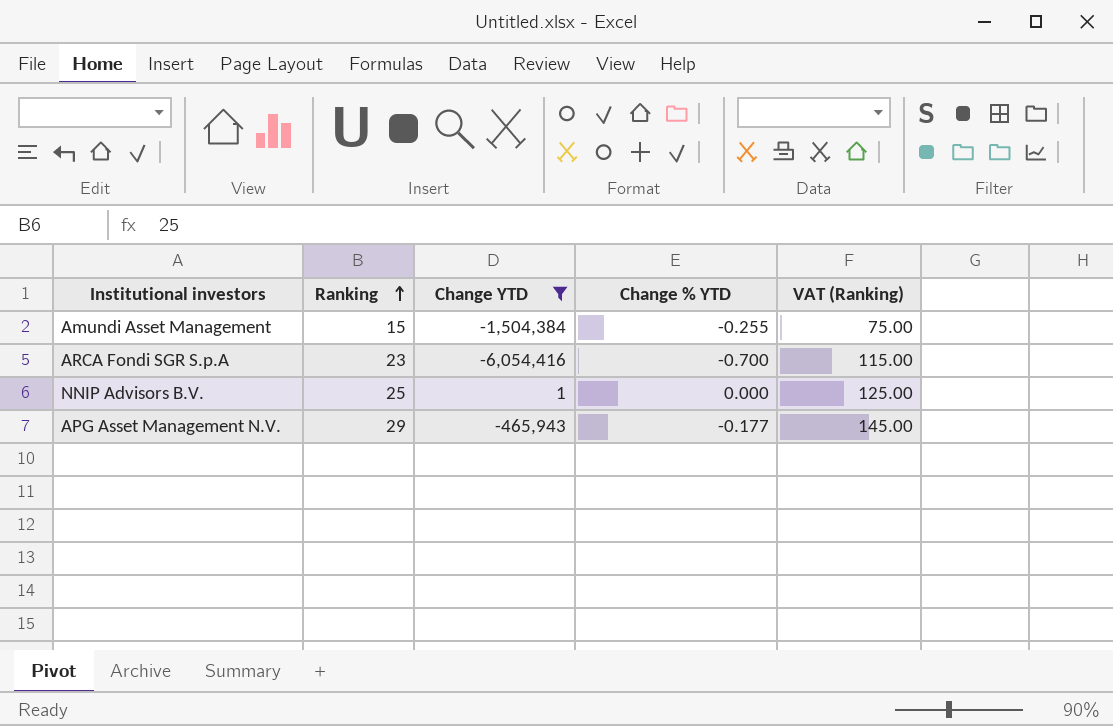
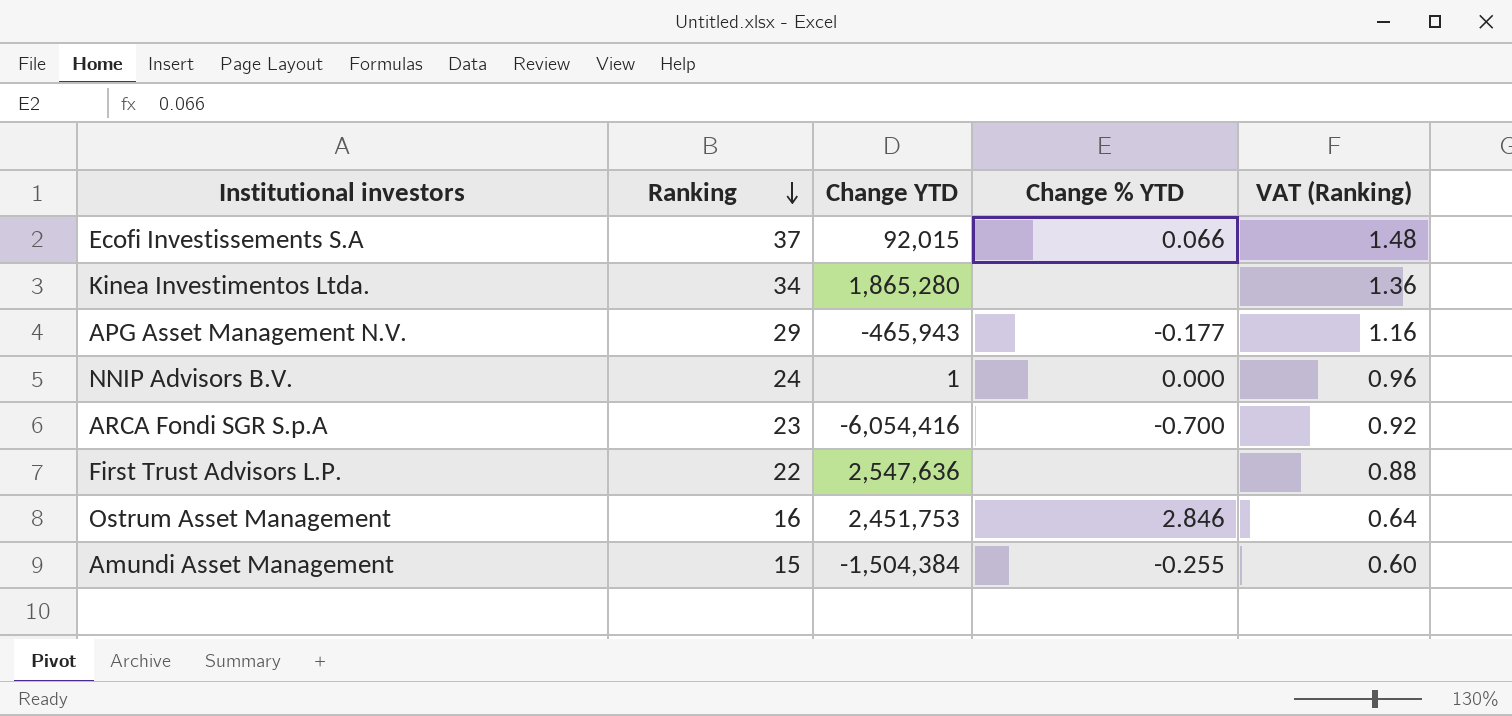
filter: Change YTD <= 1 -> none
row order: Ranking ascending -> Ranking descending
column VAT (Ranking) | formula: [Ranking] * 5 -> [Ranking] * 0.04
NNIP Advisors B.V. | Ranking: 25 -> 24

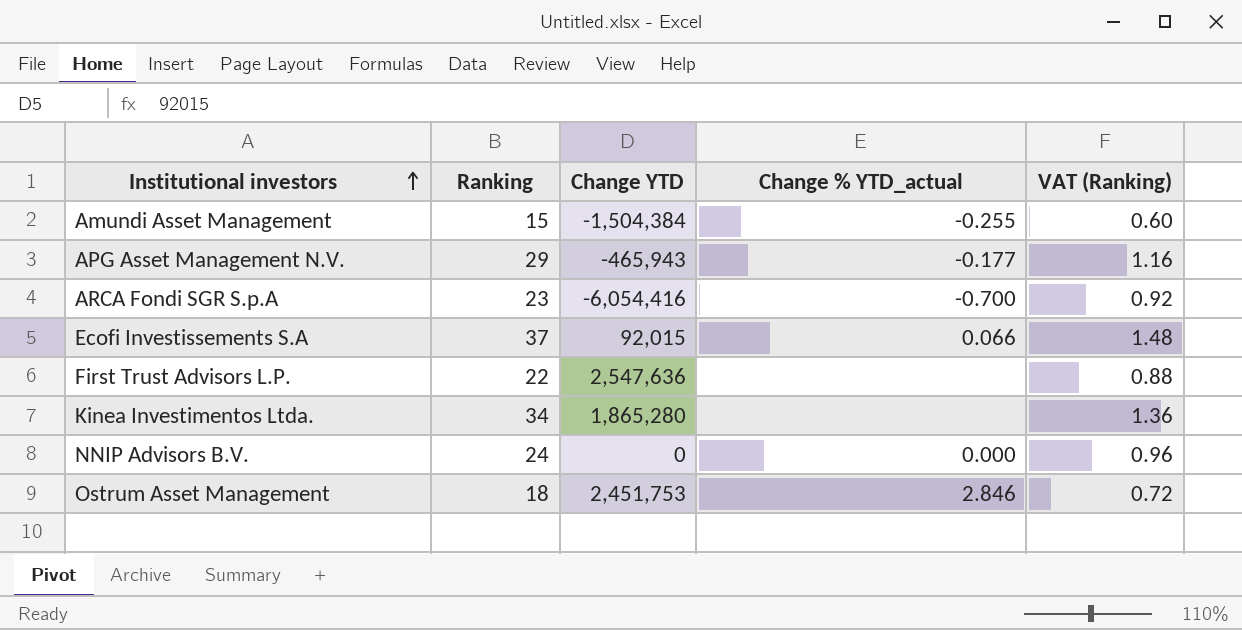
row order: Ranking descending -> Institutional investors ascending
column name: Change % YTD -> Change % YTD_actual
NNIP Advisors B.V. | Change YTD: 1 -> 0
Ostrum Asset Management | Ranking: 16 -> 18
Ostrum Asset Management | VAT (Ranking): 0.64 -> 0.72

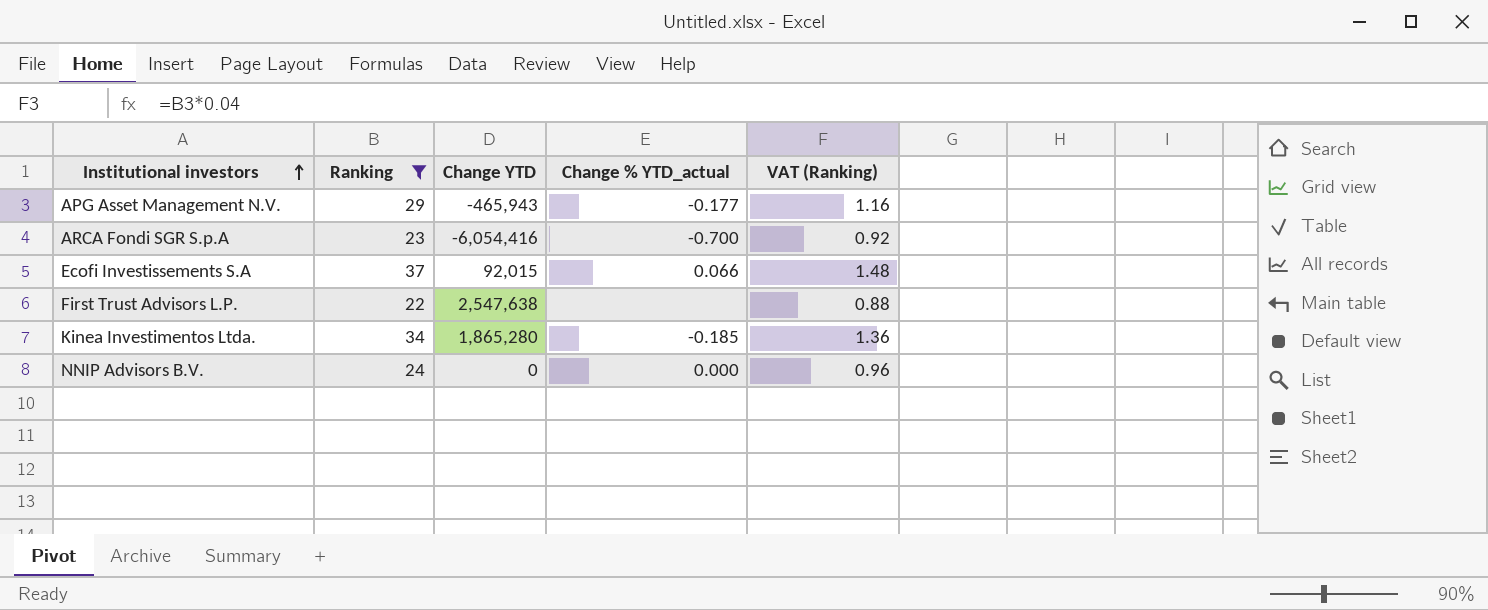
filter: none -> Ranking >= 22
First Trust Advisors L.P. | Change YTD: 2,547,636 -> 2,547,638
Kinea Investimentos Ltda. | Change % YTD_actual: none -> -0.185

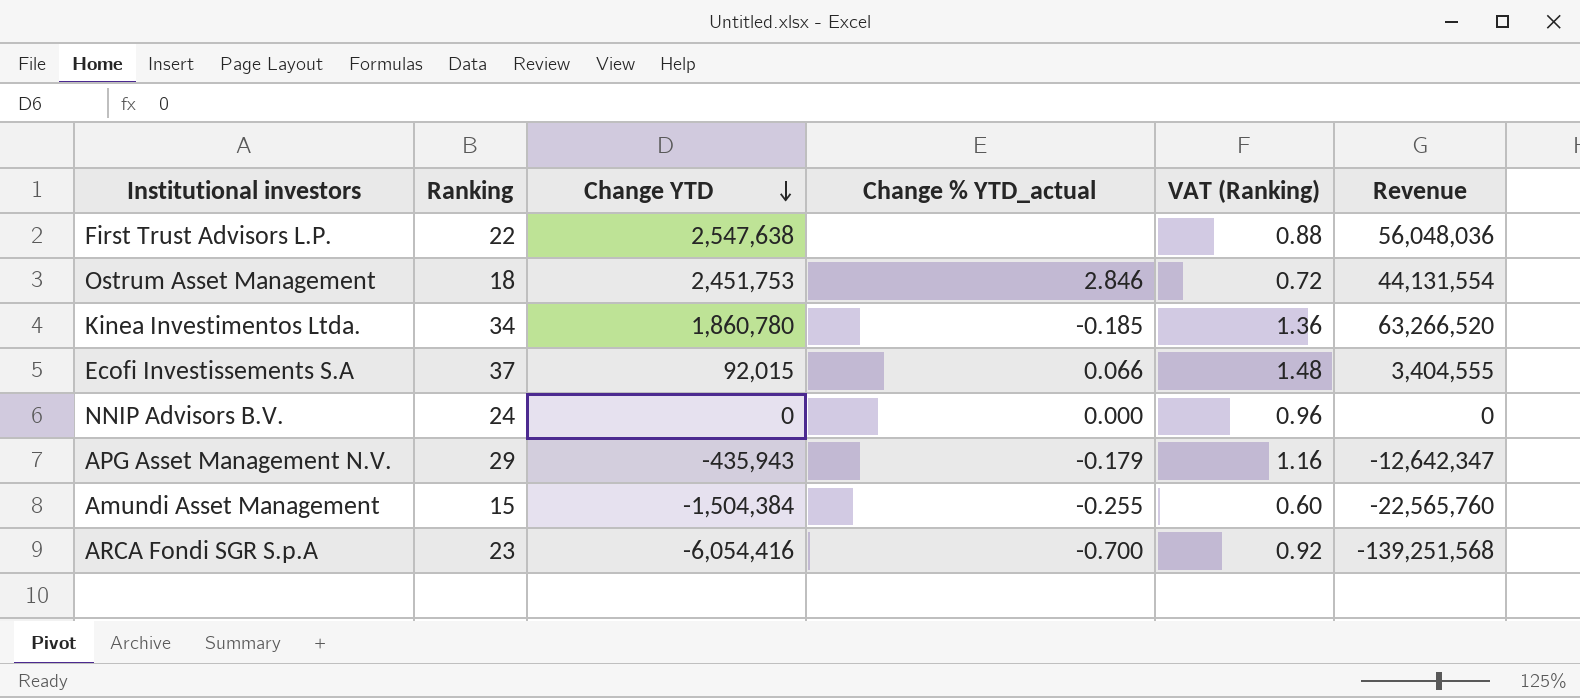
filter: Ranking >= 22 -> none
row order: Institutional investors ascending -> Change YTD descending
column Revenue | formula: none -> [Ranking] * [Change YTD]
Kinea Investimentos Ltda. | Change YTD: 1,865,280 -> 1,860,780
APG Asset Management N.V. | Change YTD: -465,943 -> -435,943
APG Asset Management N.V. | Change % YTD_actual: -0.177 -> -0.179

